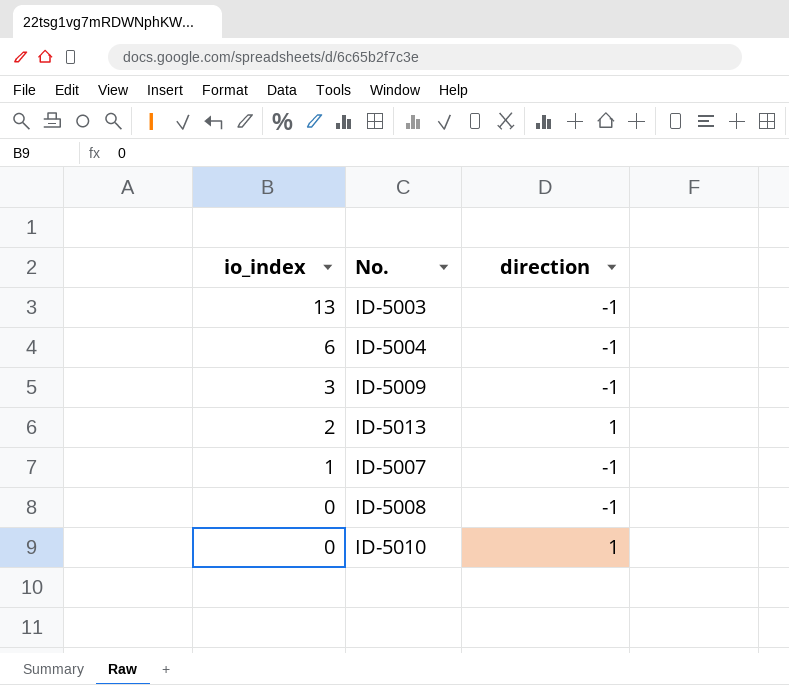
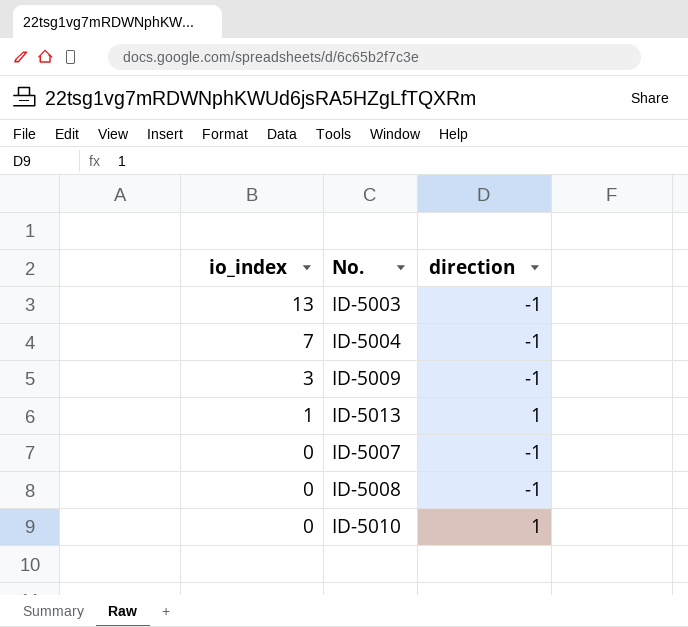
ID-5004 | io_index: 6 -> 7
ID-5013 | io_index: 2 -> 1
ID-5007 | io_index: 1 -> 0

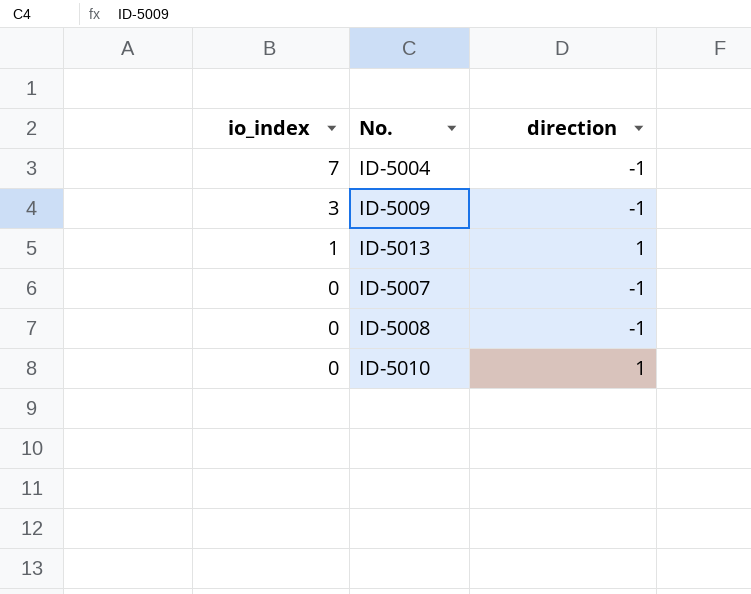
row ID-5003: 13 | -1 -> none

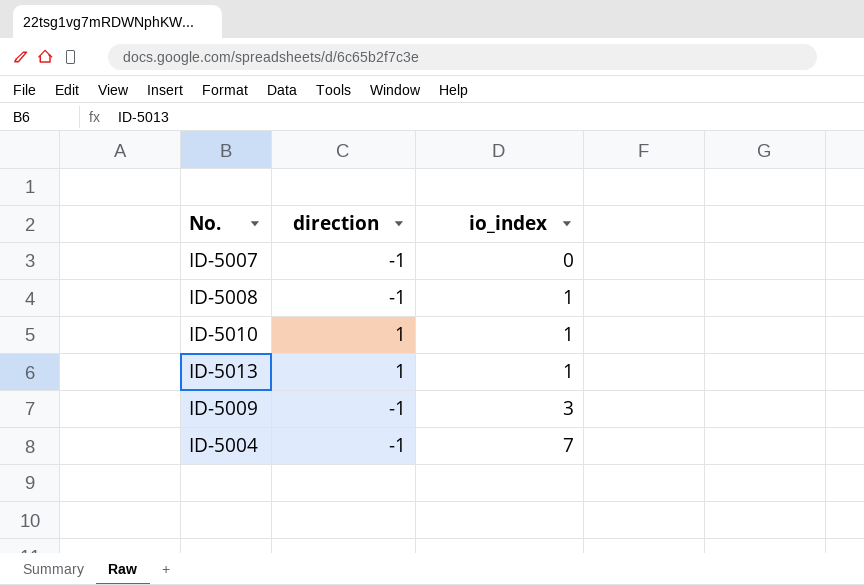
row order: io_index descending -> io_index ascending
column io_index | position: 1 -> 3
ID-5008 | io_index: 0 -> 1
ID-5010 | io_index: 0 -> 1

